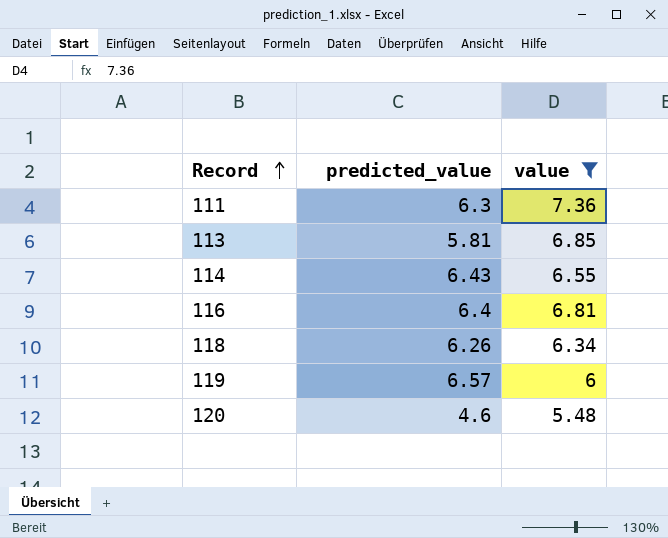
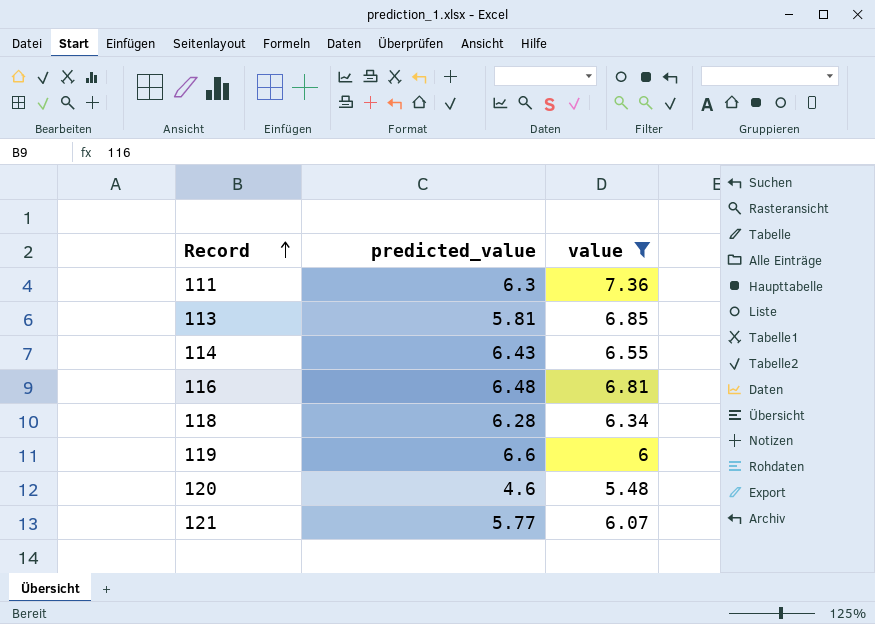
116 | predicted_value: 6.4 -> 6.48
118 | predicted_value: 6.26 -> 6.28
119 | predicted_value: 6.57 -> 6.6
row 121: none -> 5.77 | 6.07

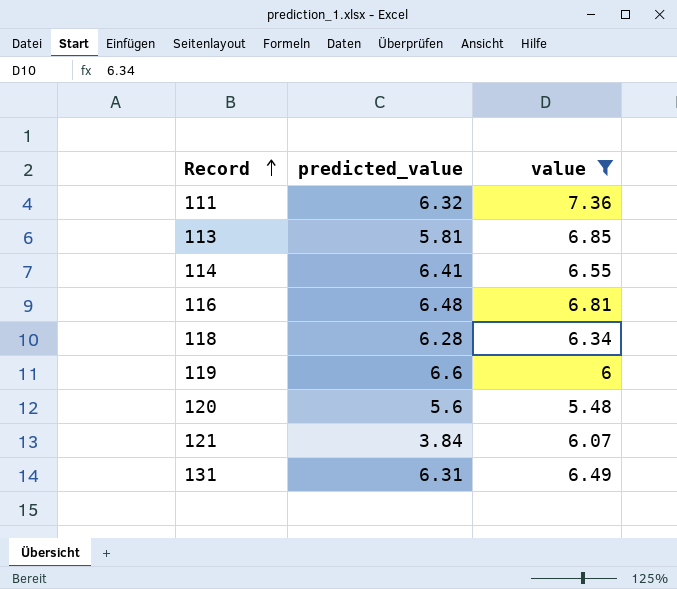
111 | predicted_value: 6.3 -> 6.32
114 | predicted_value: 6.43 -> 6.41
120 | predicted_value: 4.6 -> 5.6
121 | predicted_value: 5.77 -> 3.84
row 131: none -> 6.31 | 6.49

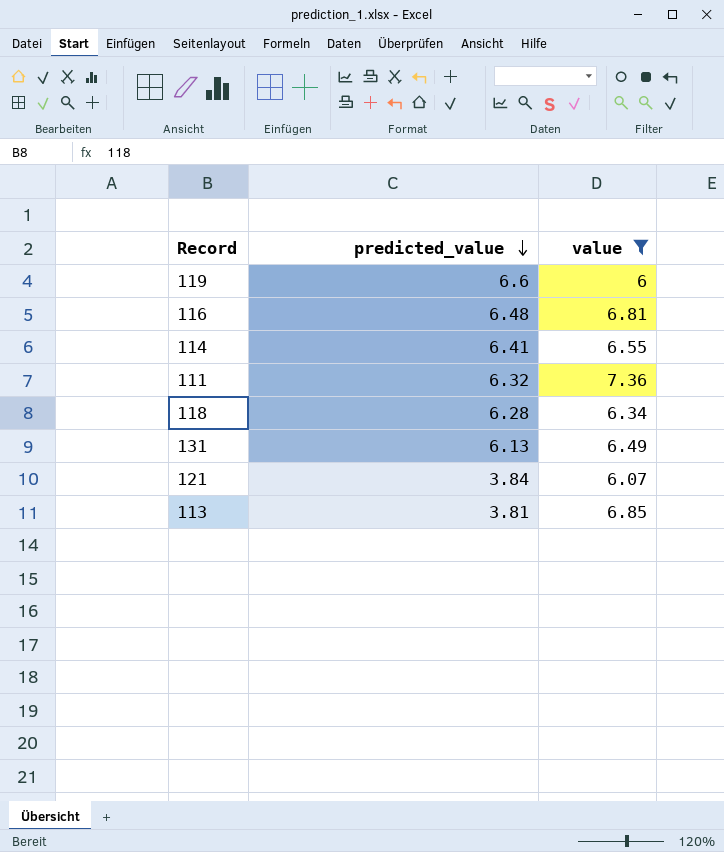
row order: Record ascending -> predicted_value descending
row 120: 5.6 | 5.48 -> none
131 | predicted_value: 6.31 -> 6.13
113 | predicted_value: 5.81 -> 3.81

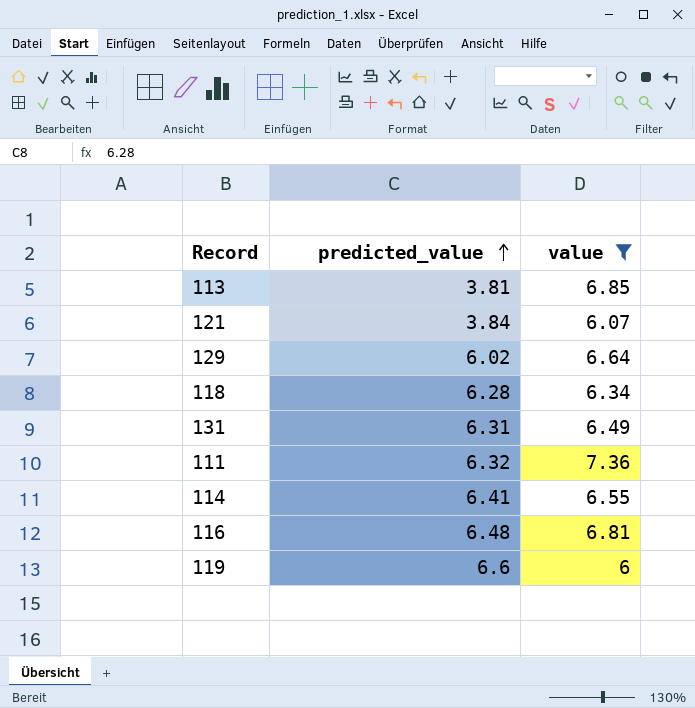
row order: predicted_value descending -> predicted_value ascending
row 129: none -> 6.02 | 6.64
131 | predicted_value: 6.13 -> 6.31

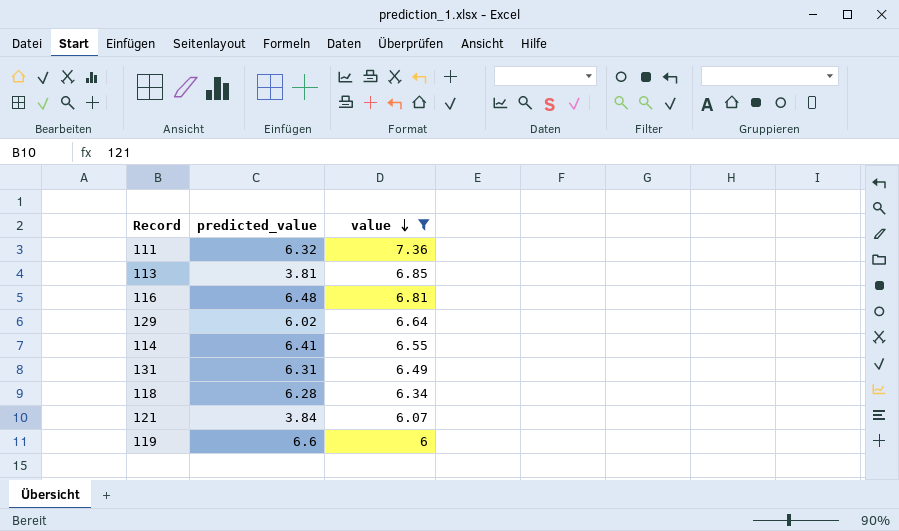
row order: predicted_value ascending -> value descending

